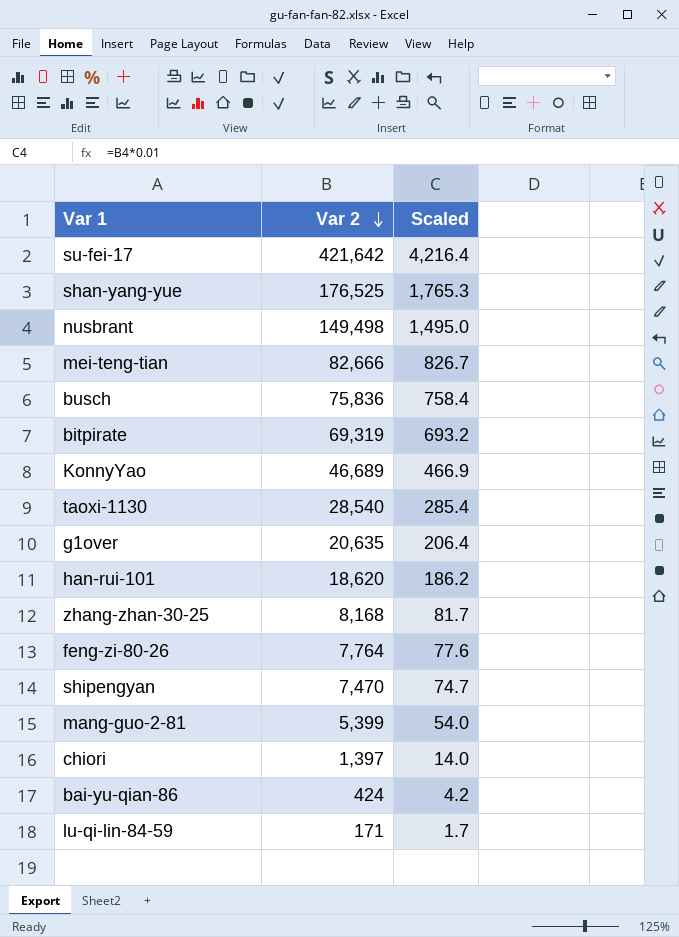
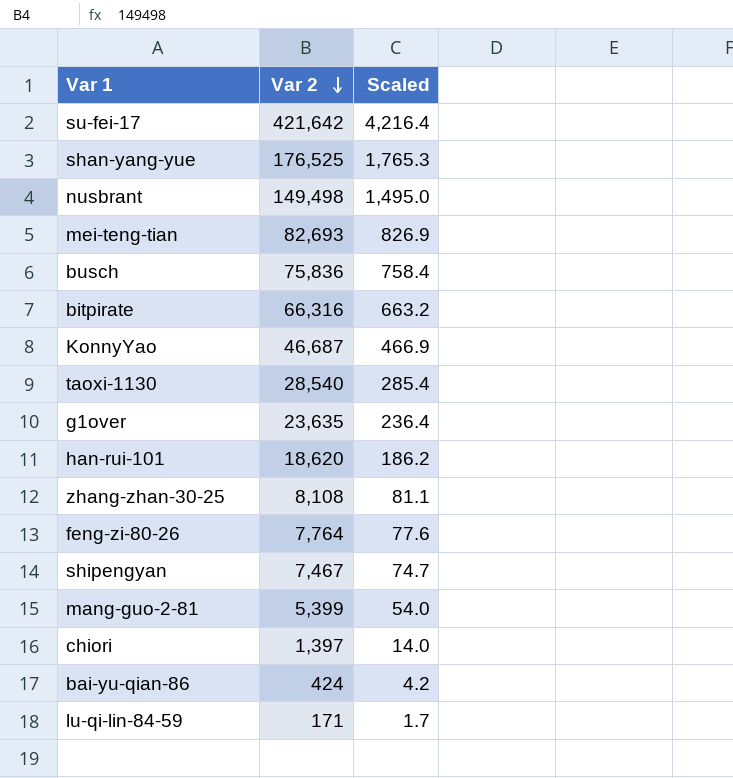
mei-teng-tian | Var 2: 82,666 -> 82,693
mei-teng-tian | Scaled: 826.7 -> 826.9
bitpirate | Var 2: 69,319 -> 66,316
bitpirate | Scaled: 693.2 -> 663.2
KonnyYao | Var 2: 46,689 -> 46,687
g1over | Var 2: 20,635 -> 23,635
g1over | Scaled: 206.4 -> 236.4
zhang-zhan-30-25 | Var 2: 8,168 -> 8,108
zhang-zhan-30-25 | Scaled: 81.7 -> 81.1
shipengyan | Var 2: 7,470 -> 7,467

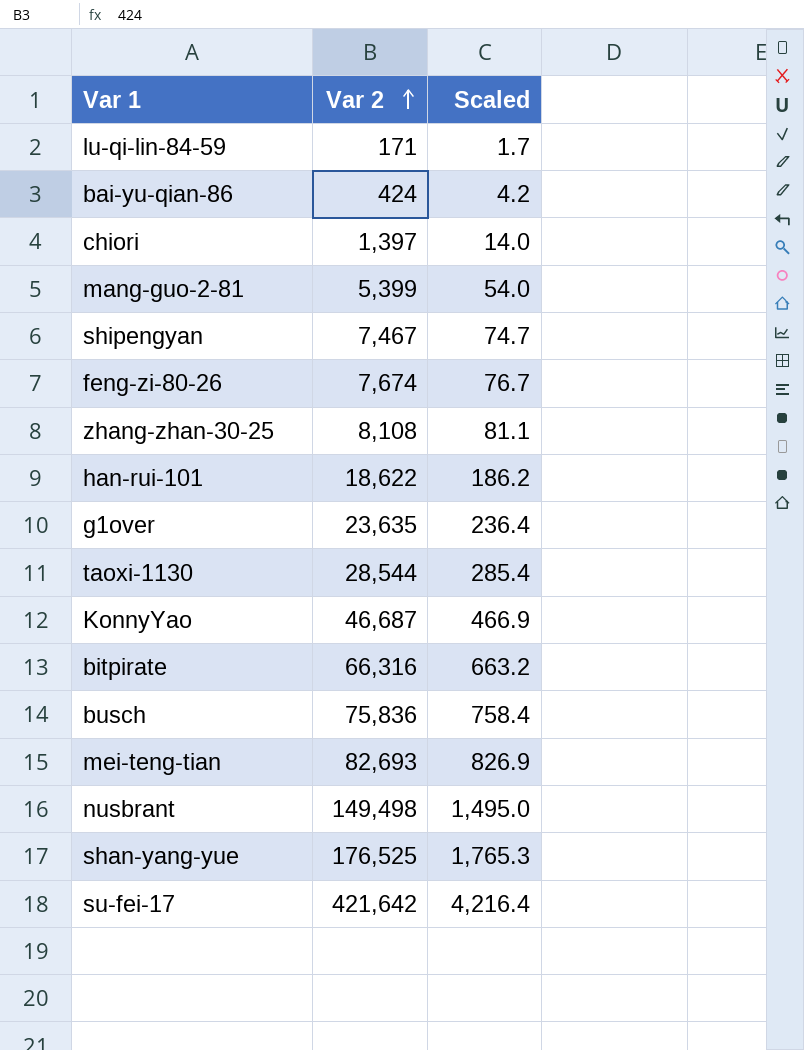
row order: Var 2 descending -> Var 2 ascending
feng-zi-80-26 | Var 2: 7,764 -> 7,674
feng-zi-80-26 | Scaled: 77.6 -> 76.7
han-rui-101 | Var 2: 18,620 -> 18,622
taoxi-1130 | Var 2: 28,540 -> 28,544

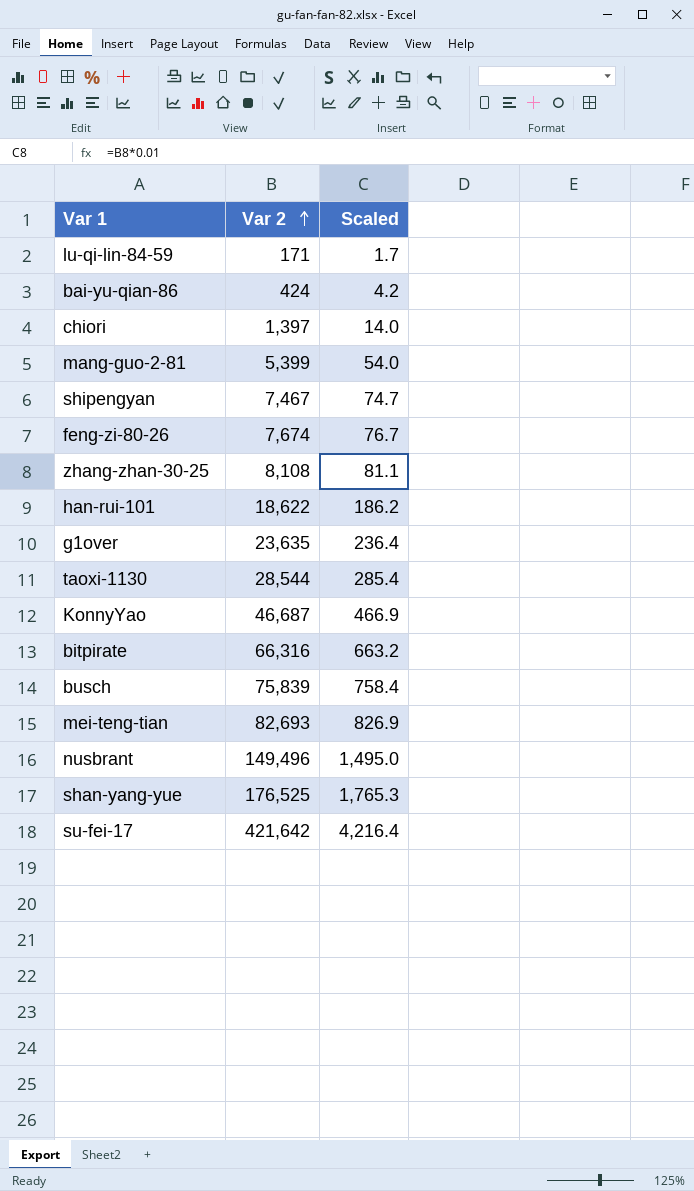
busch | Var 2: 75,836 -> 75,839
nusbrant | Var 2: 149,498 -> 149,496

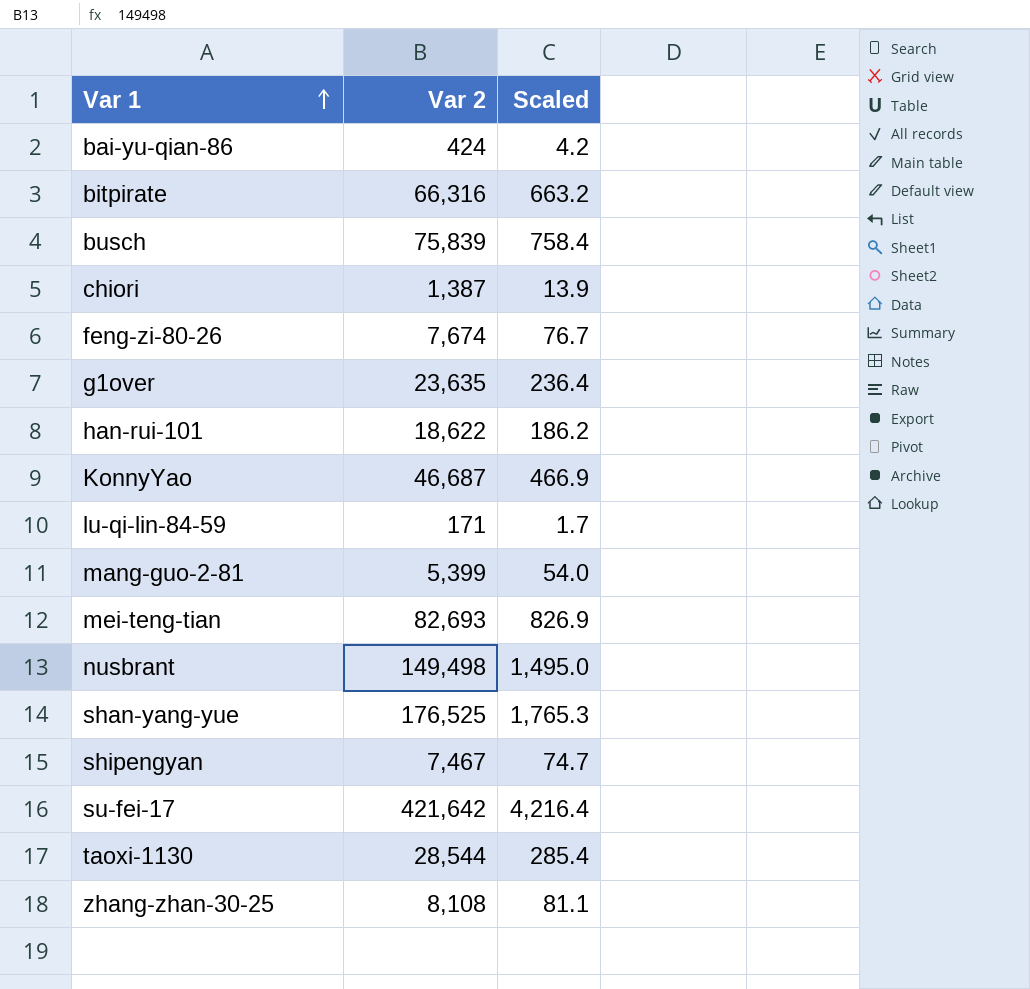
row order: Var 2 ascending -> Var 1 ascending
chiori | Var 2: 1,397 -> 1,387
chiori | Scaled: 14.0 -> 13.9
nusbrant | Var 2: 149,496 -> 149,498

